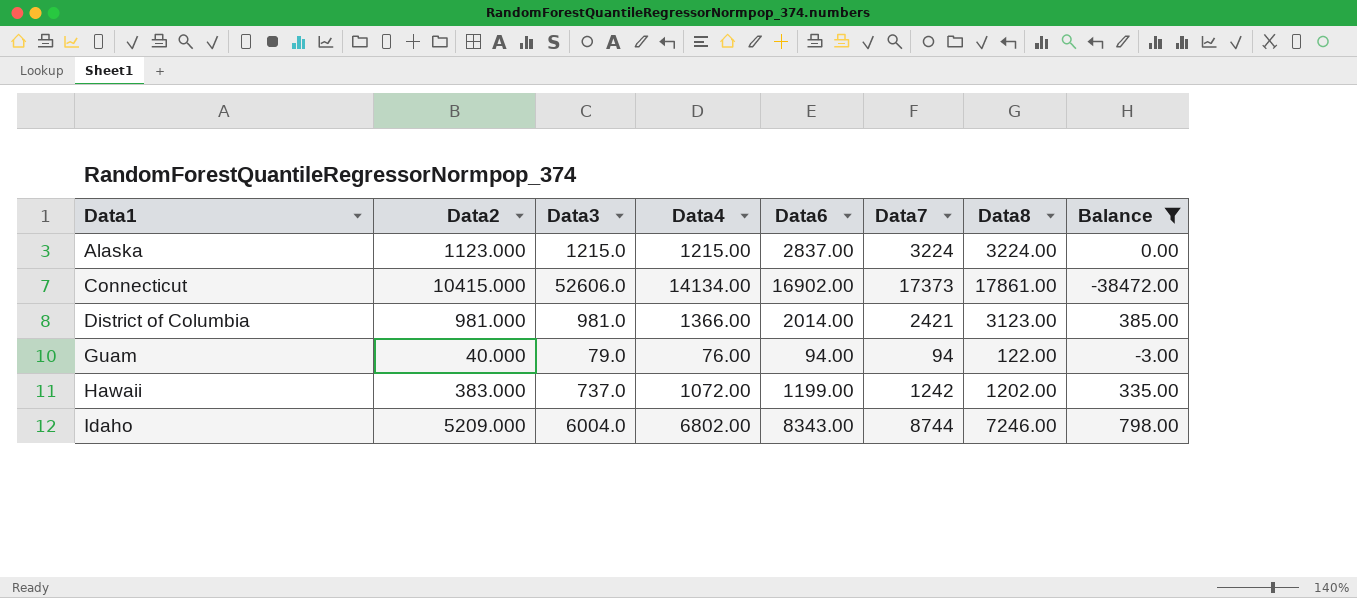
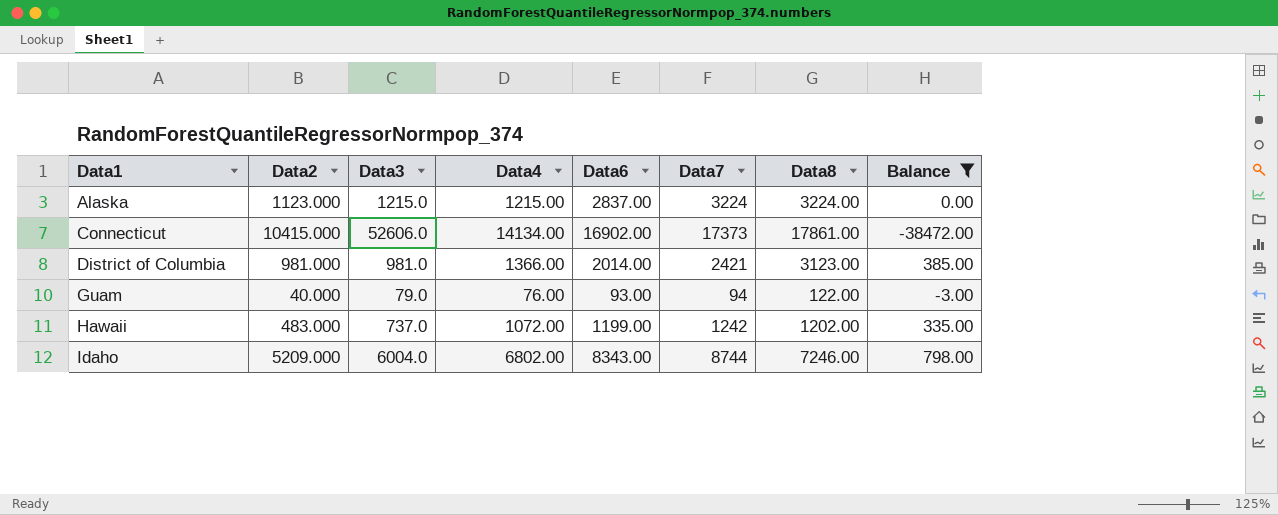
Guam | Data6: 94.00 -> 93.00
Hawaii | Data2: 383.000 -> 483.000

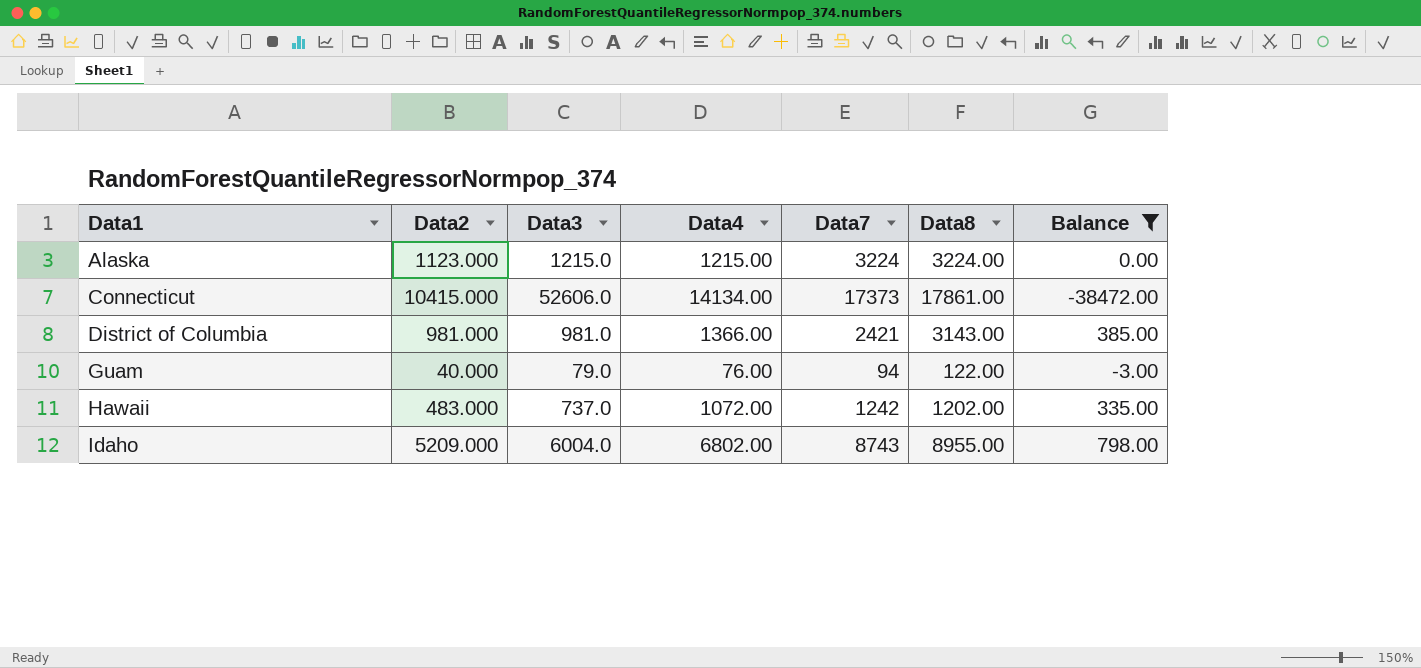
column Data6 | position: 5 -> none
District of Columbia | Data8: 3123.00 -> 3143.00
Idaho | Data7: 8744 -> 8743
Idaho | Data8: 7246.00 -> 8955.00

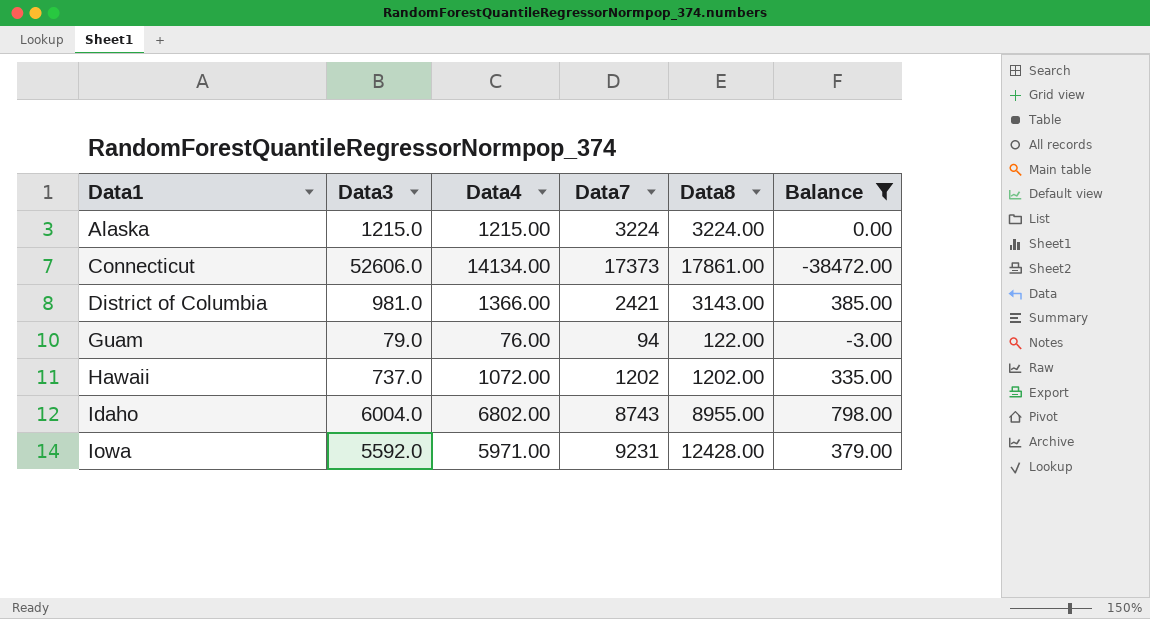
column Data2 | position: 2 -> none
Hawaii | Data7: 1242 -> 1202
row Iowa: none -> 5592.0 | 5971.00 | 9231 | 12428.00 | 379.00

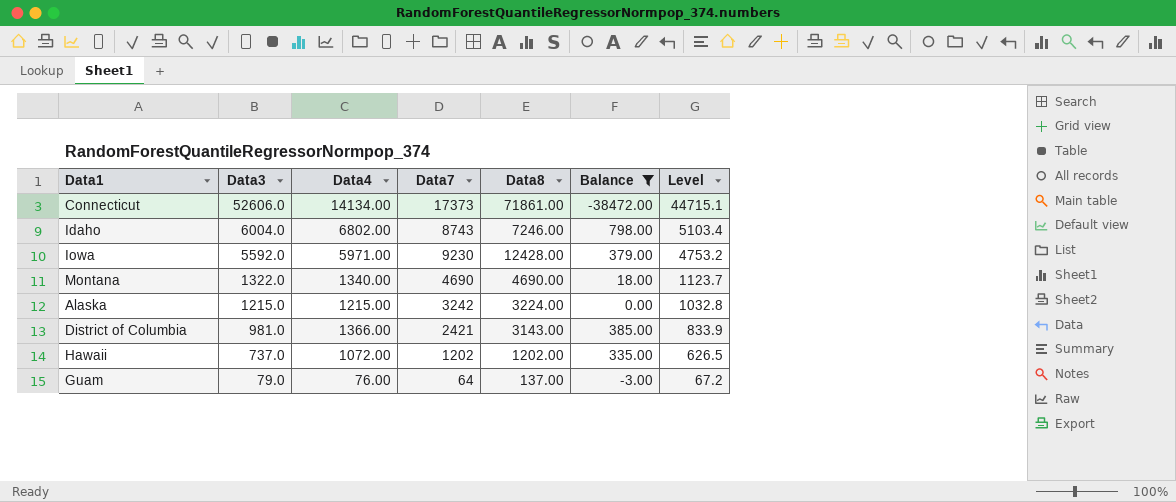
row order: Data1 ascending -> Data3 descending
column Level | formula: none -> [Data3] * 0.85
Connecticut | Data8: 17861.00 -> 71861.00
Idaho | Data8: 8955.00 -> 7246.00
Iowa | Data7: 9231 -> 9230
row Montana: none -> 1322.0 | 1340.00 | 4690 | 4690.00 | 18.00 | 1123.7
Alaska | Data7: 3224 -> 3242
Guam | Data7: 94 -> 64
Guam | Data8: 122.00 -> 137.00

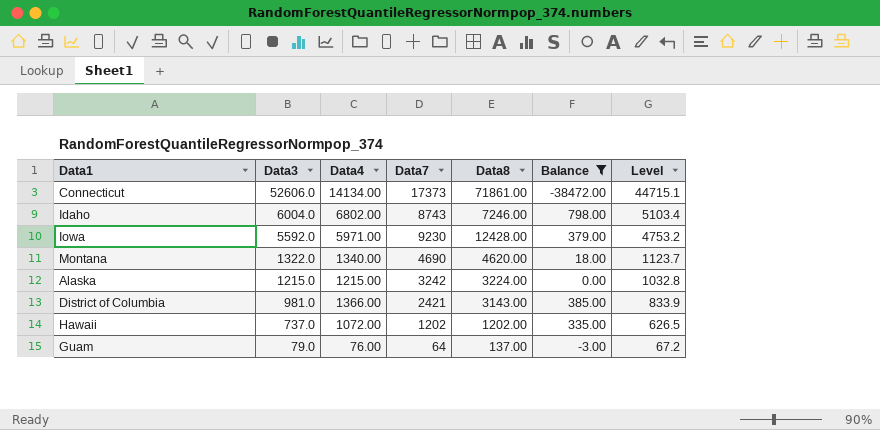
Montana | Data8: 4690.00 -> 4620.00

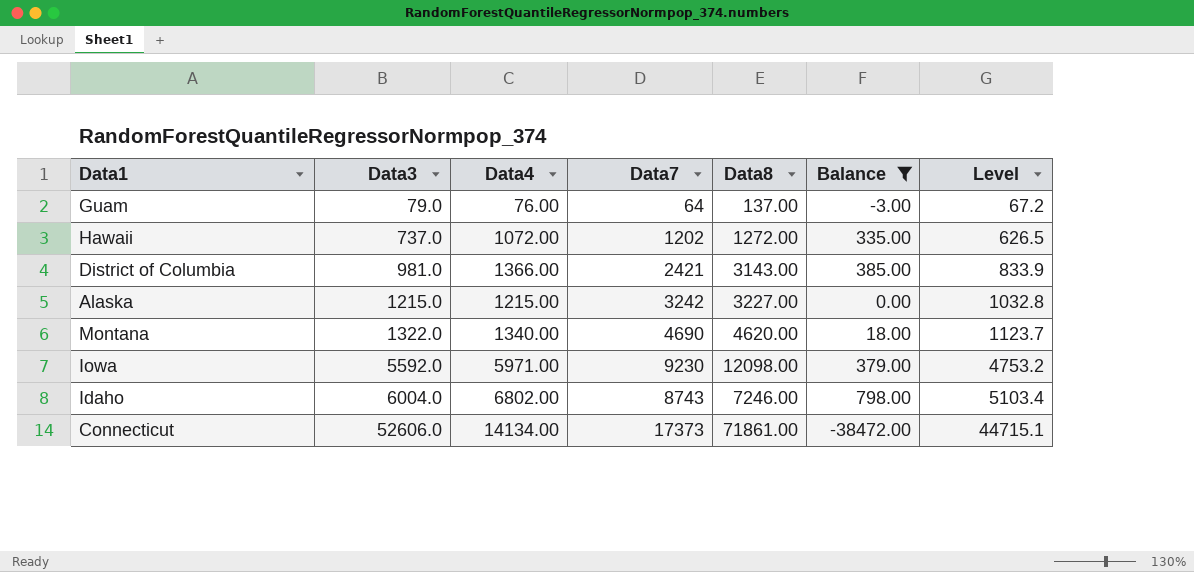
row order: Data3 descending -> Data3 ascending
Hawaii | Data8: 1202.00 -> 1272.00
Alaska | Data8: 3224.00 -> 3227.00
Iowa | Data8: 12428.00 -> 12098.00

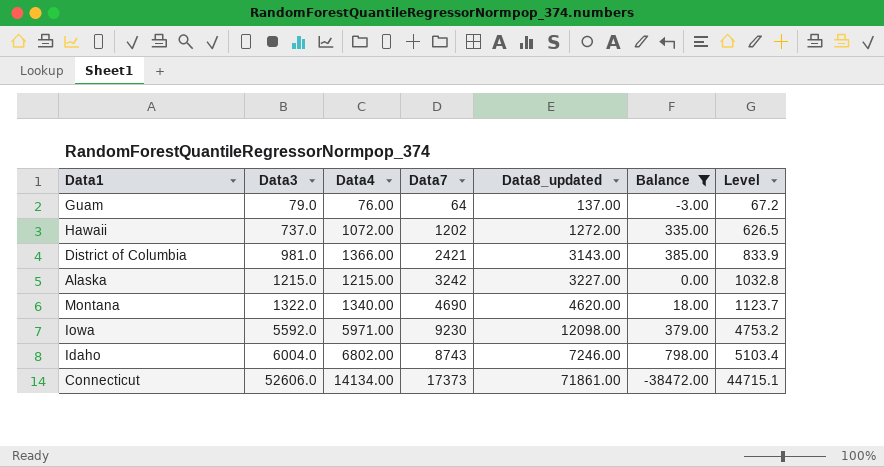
column name: Data8 -> Data8_updated

